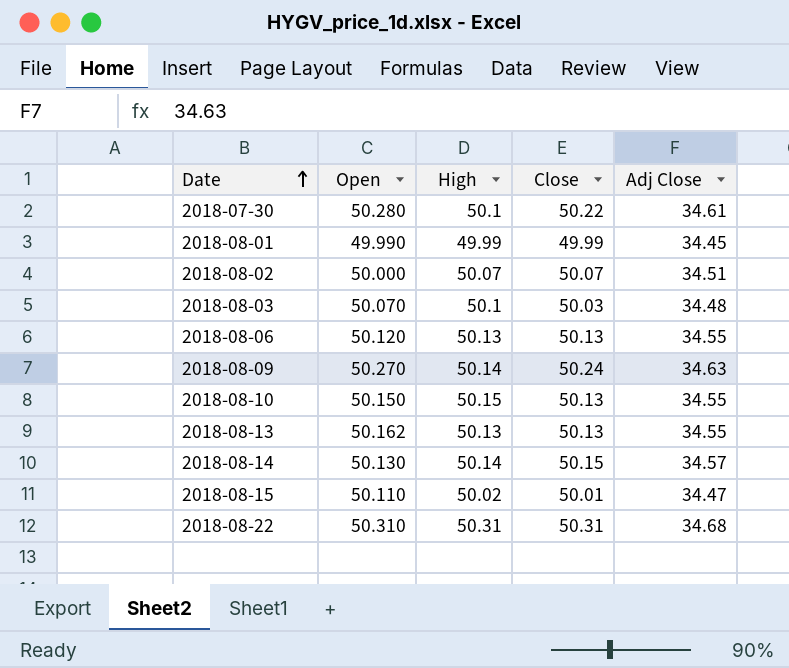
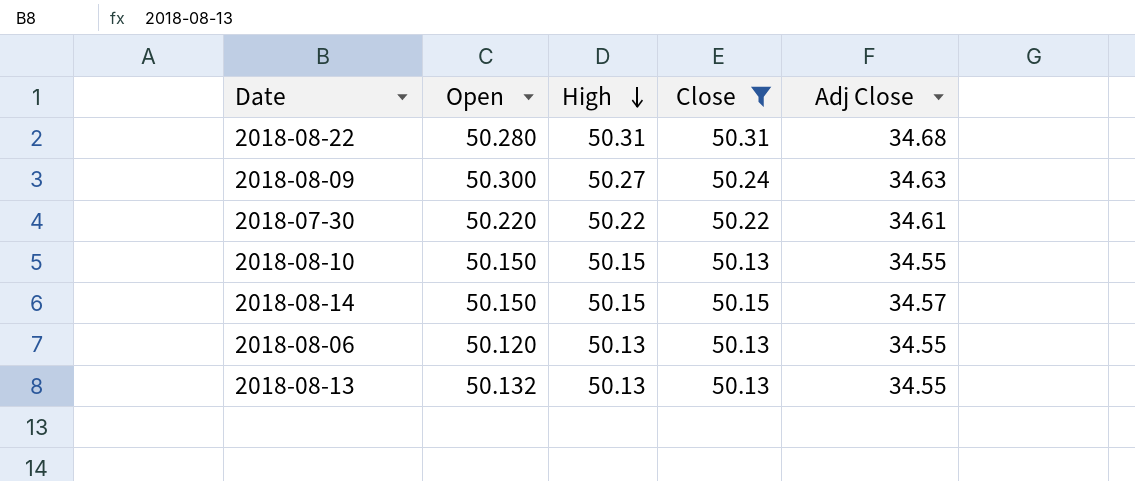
filter: none -> Close >= 50.13
row order: Date ascending -> High descending
2018-08-22 | Open: 50.310 -> 50.280
2018-08-09 | Open: 50.270 -> 50.300
2018-08-09 | High: 50.14 -> 50.27
2018-07-30 | Open: 50.280 -> 50.220
2018-07-30 | High: 50.1 -> 50.22
2018-08-14 | Open: 50.130 -> 50.150
2018-08-14 | High: 50.14 -> 50.15
2018-08-13 | Open: 50.162 -> 50.132

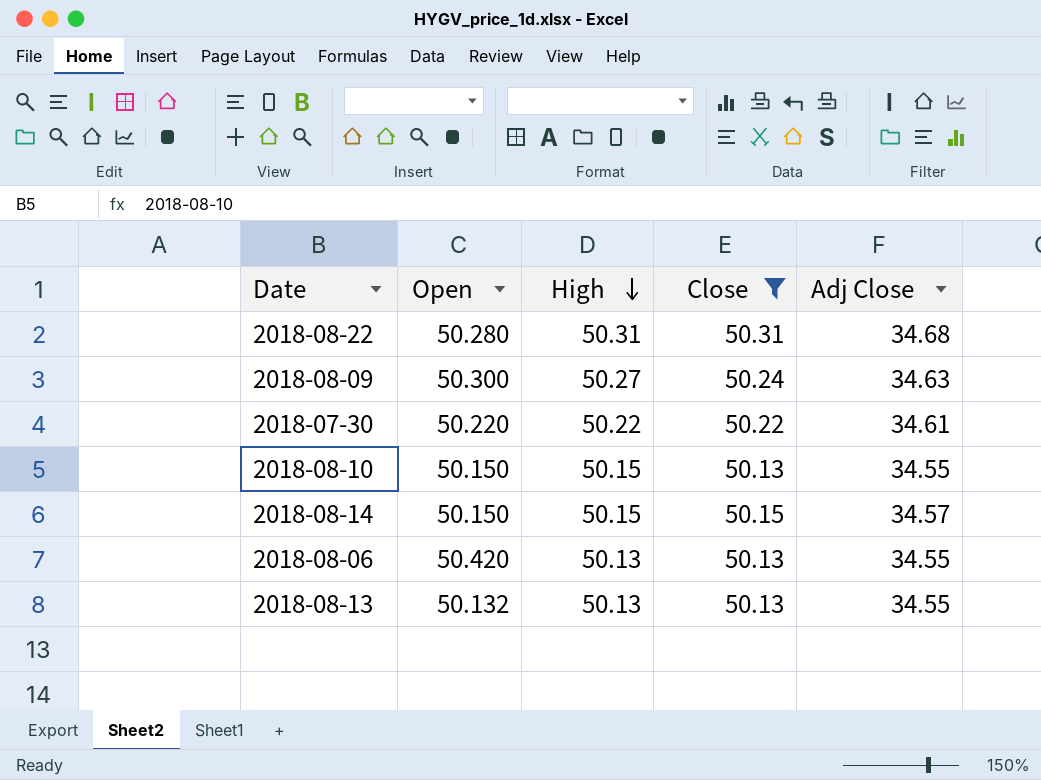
2018-08-06 | Open: 50.120 -> 50.420

